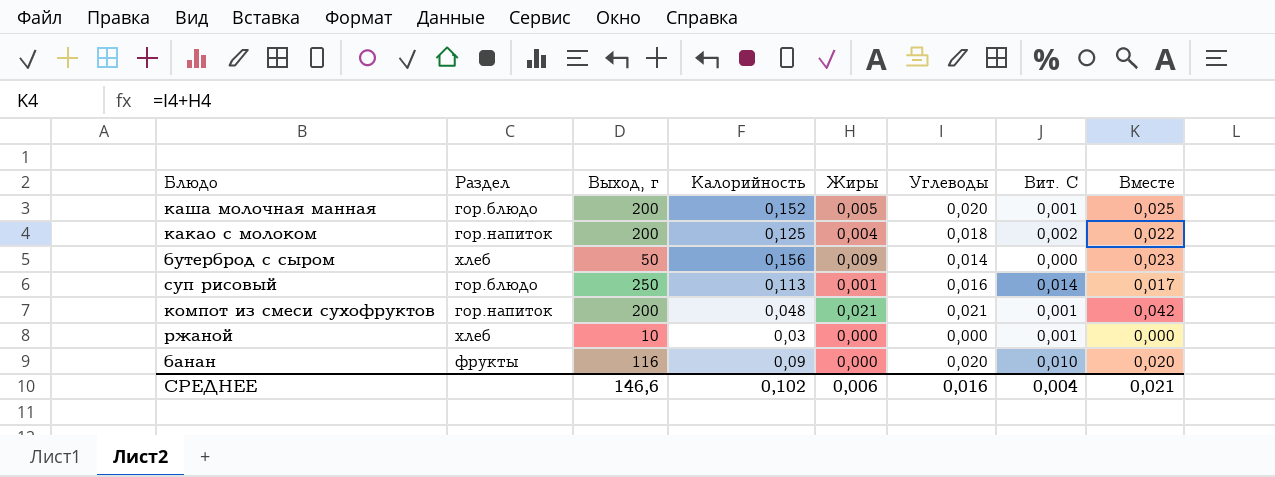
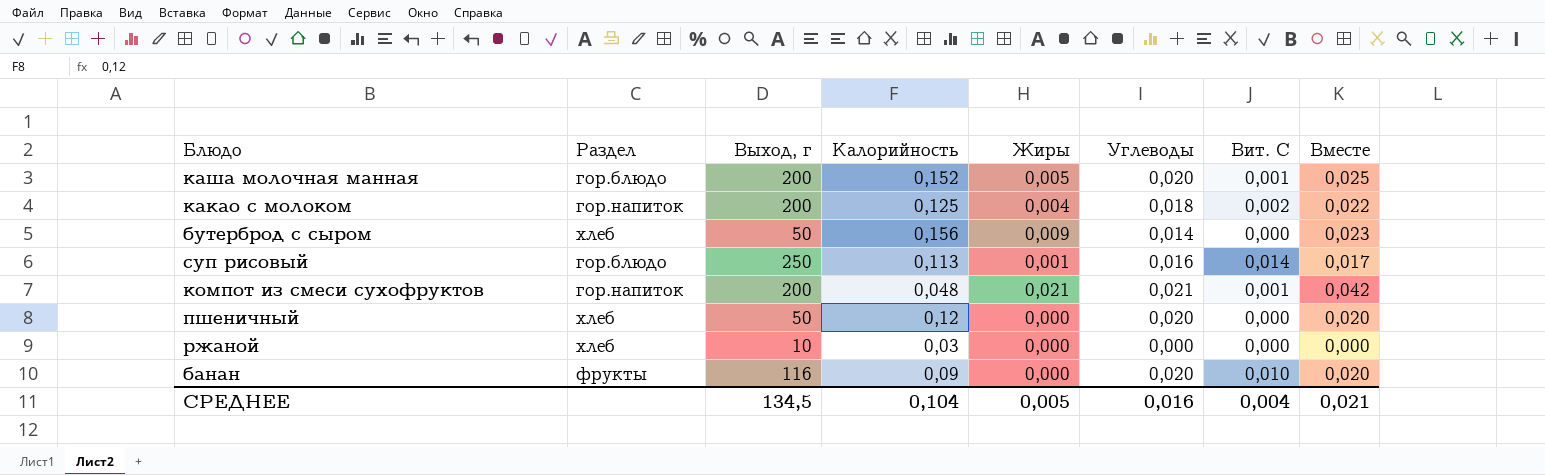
row пшеничный: none -> хлеб | 50 | 0,12 | 0,000 | 0,020 | 0,000 | 0,020
ржаной | Вит. С: 0,001 -> 0,000
СРЕДНЕЕ | Выход, г: 146,6 -> 134,5
СРЕДНЕЕ | Калорийность: 0,102 -> 0,104
СРЕДНЕЕ | Жиры: 0,006 -> 0,005

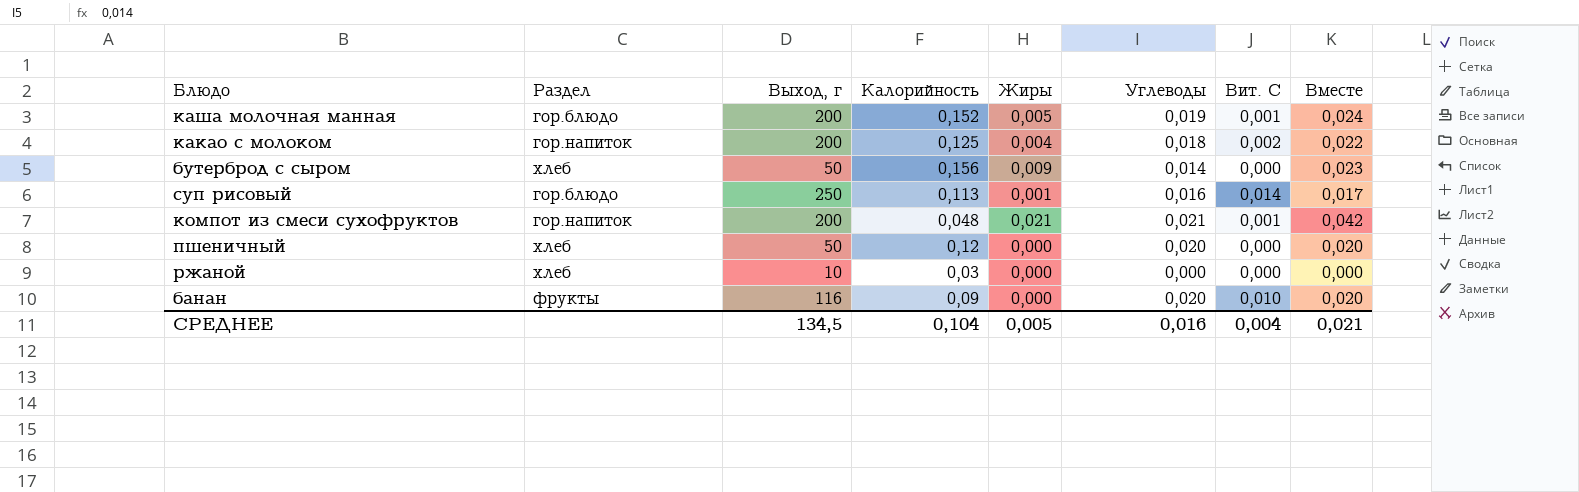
каша молочная манная | Углеводы: 0,020 -> 0,019
каша молочная манная | Вместе: 0,025 -> 0,024

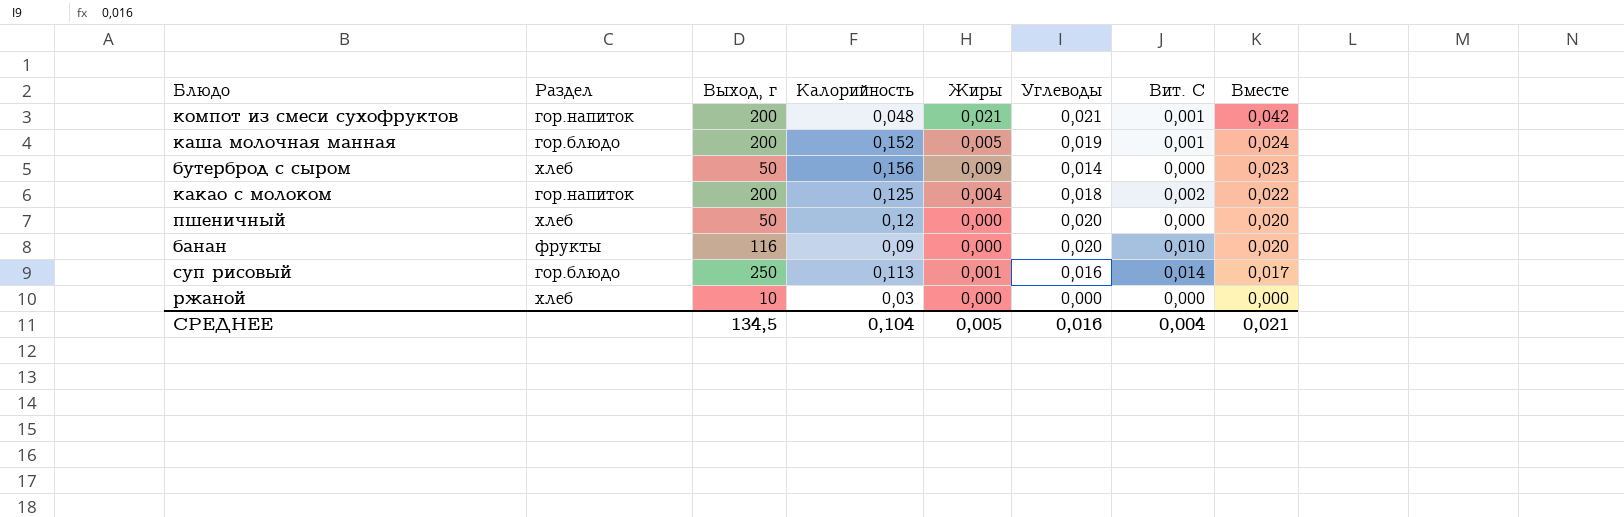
row order: none -> Вместе descending

